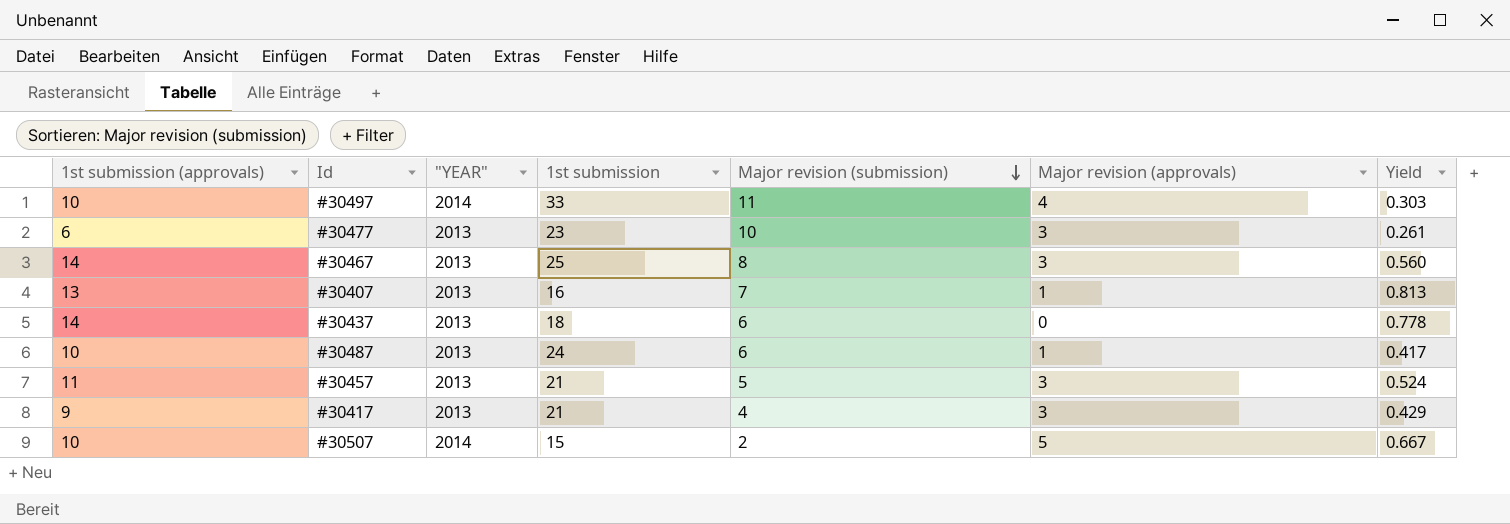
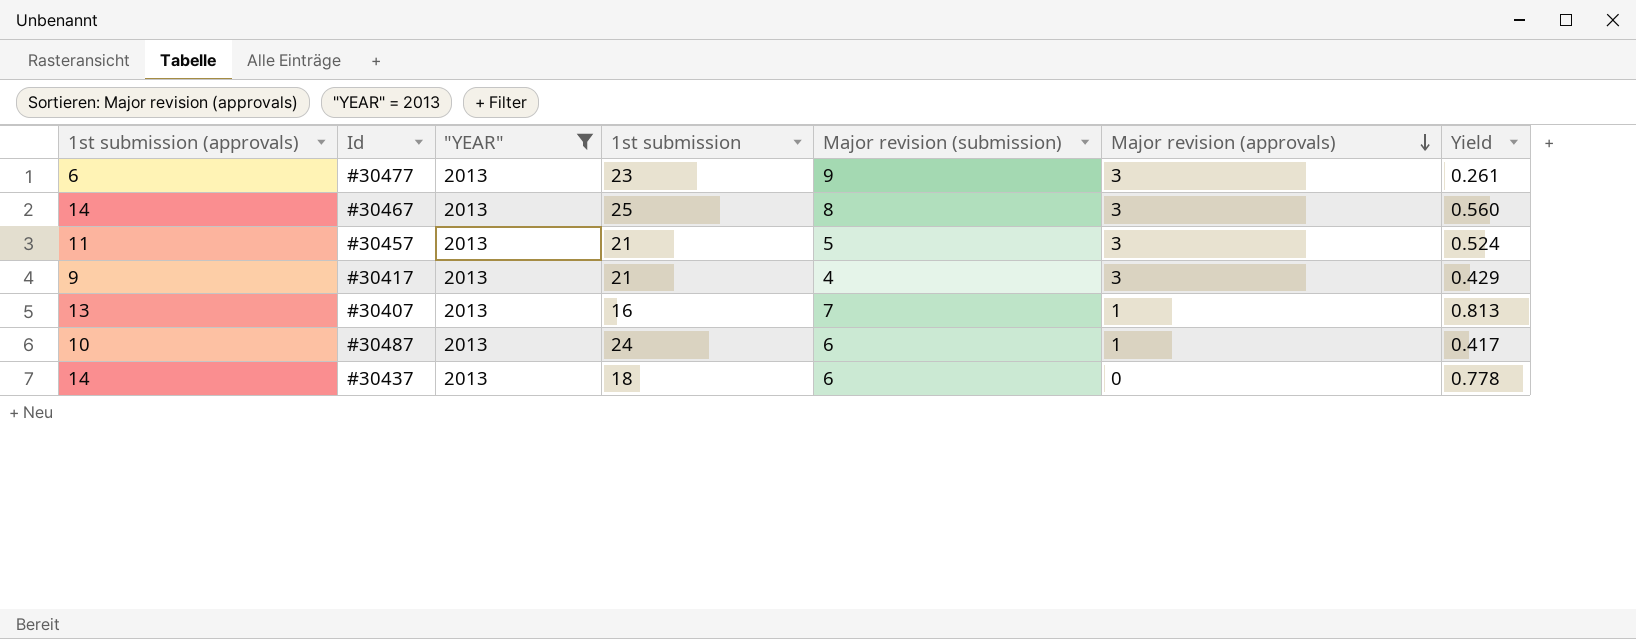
filter: none -> "YEAR" = 2013
row order: Major revision (submission) descending -> Major revision (approvals) descending
#30477 | Major revision (submission): 10 -> 9

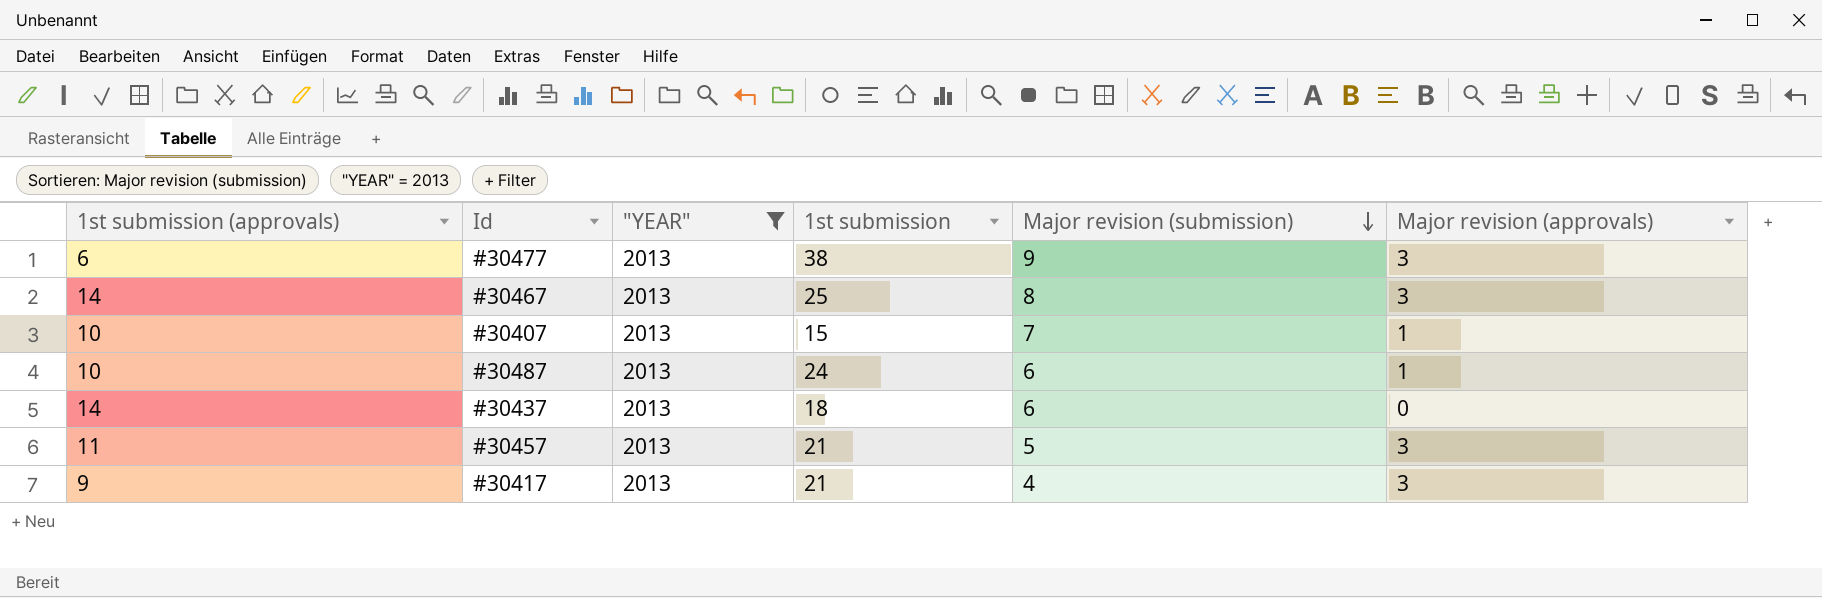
row order: Major revision (approvals) descending -> Major revision (submission) descending
column Yield | formula: [1st submission (approvals)] / [1st submission] -> none
#30477 | 1st submission: 23 -> 38
#30407 | 1st submission (approvals): 13 -> 10
#30407 | 1st submission: 16 -> 15

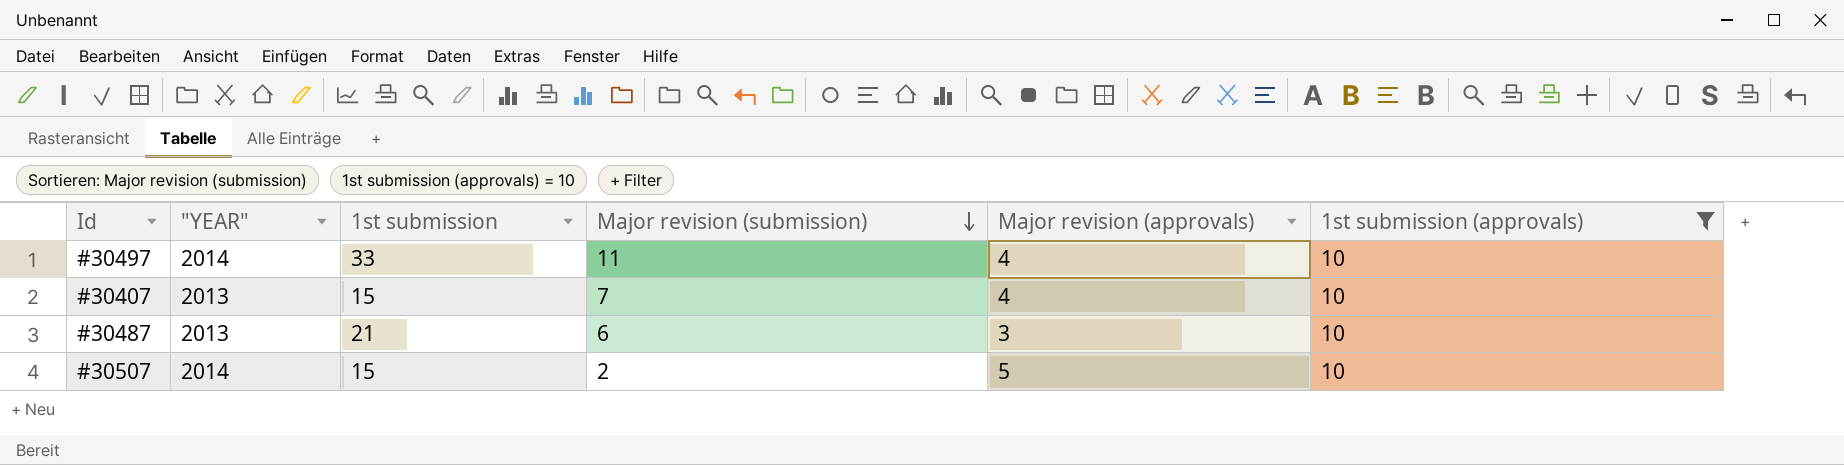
filter: "YEAR" = 2013 -> 1st submission (approvals) = 10
column 1st submission (approvals) | position: 1 -> 6
#30407 | Major revision (approvals): 1 -> 4
#30487 | 1st submission: 24 -> 21
#30487 | Major revision (approvals): 1 -> 3

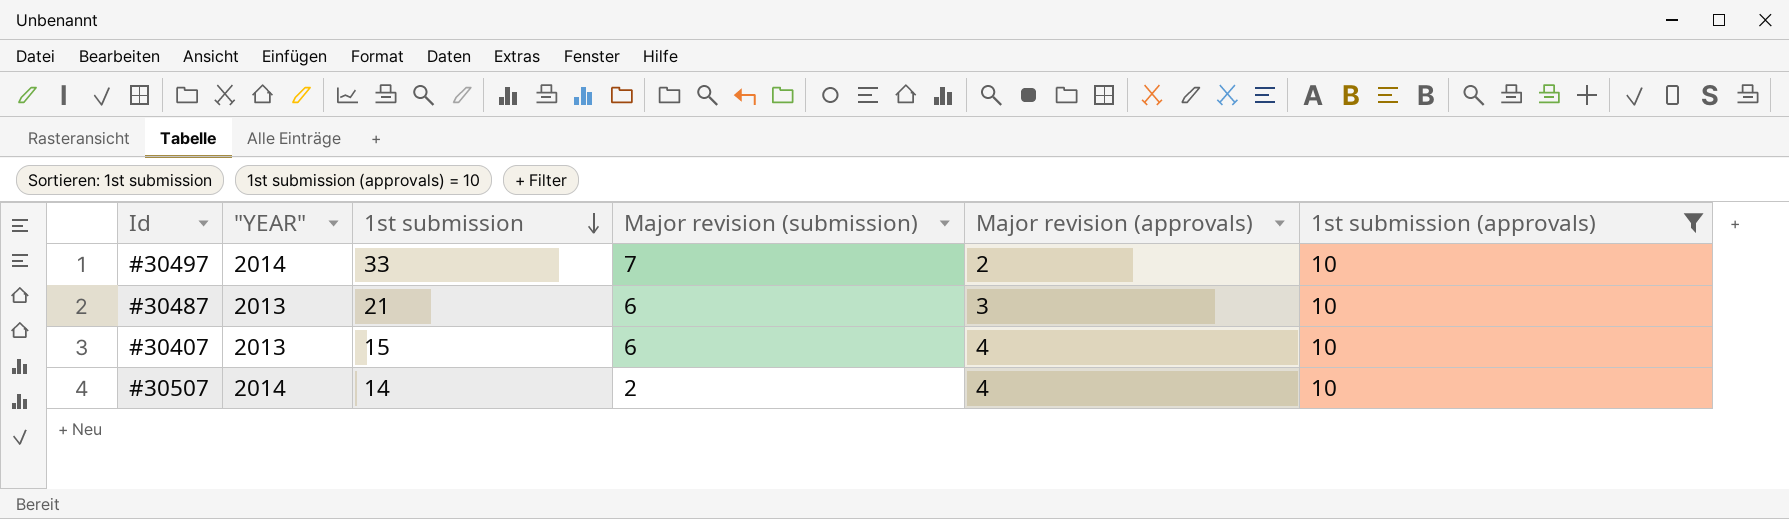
row order: Major revision (submission) descending -> 1st submission descending
#30497 | Major revision (submission): 11 -> 7
#30497 | Major revision (approvals): 4 -> 2
#30407 | Major revision (submission): 7 -> 6
#30507 | 1st submission: 15 -> 14
#30507 | Major revision (approvals): 5 -> 4

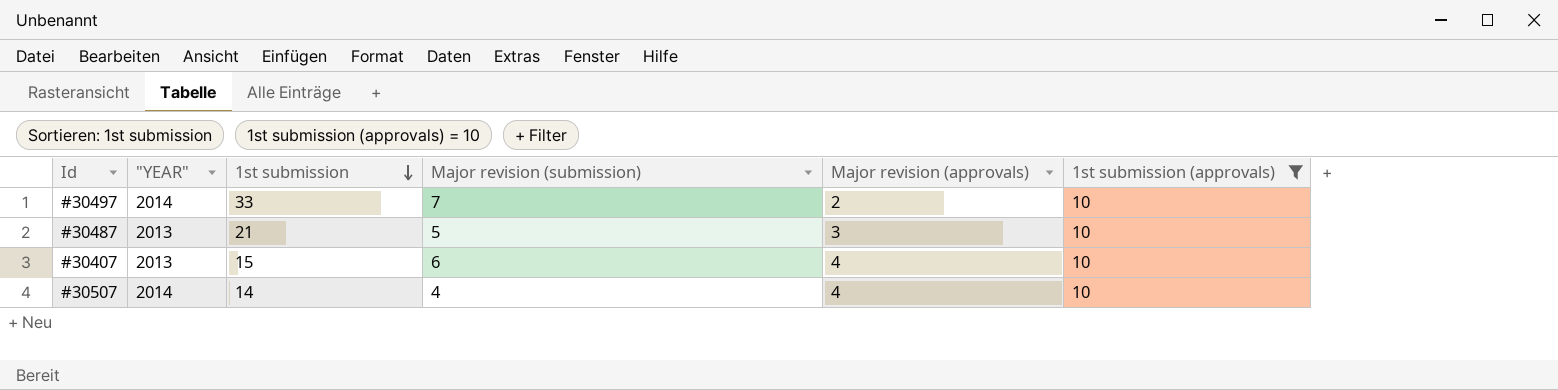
#30487 | Major revision (submission): 6 -> 5
#30507 | Major revision (submission): 2 -> 4

